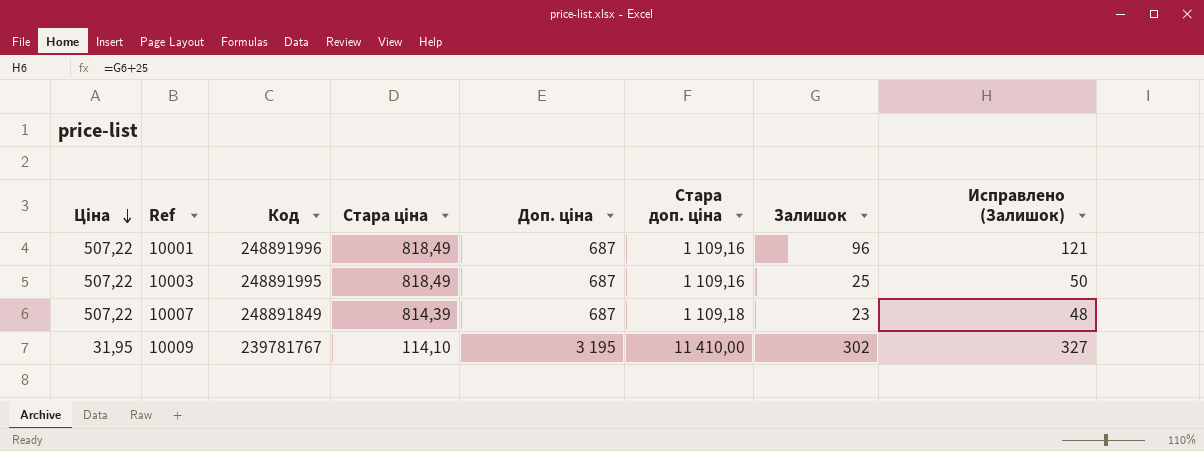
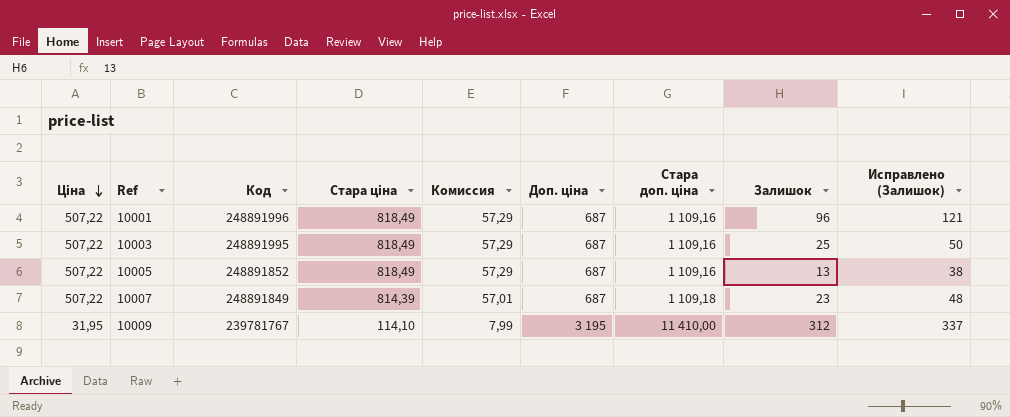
column Комиссия | formula: none -> [Стара ціна] * 0,07
row 10005: none -> 507,22 | 248891852 | 818,49 | 57,29 | 687 | 1 109,16 | 13 | 38
10009 | Залишок: 302 -> 312
10009 | Исправлено (Залишок): 327 -> 337

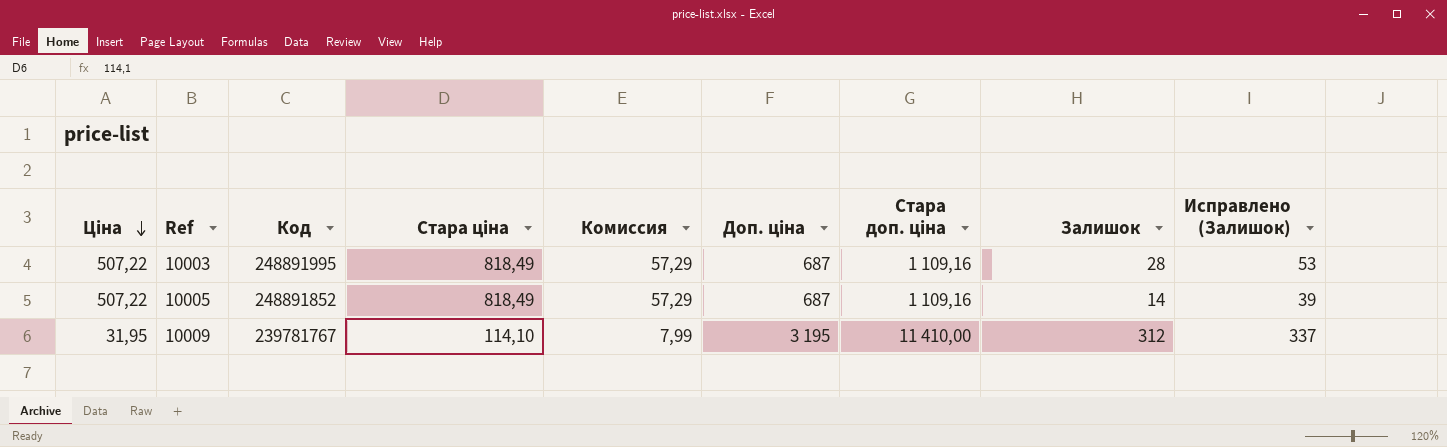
row 10001: 507,22 | 248891996 | 818,49 | 57,29 | 687 | 1 109,16 | 96 | 121 -> none
row 10007: 507,22 | 248891849 | 814,39 | 57,01 | 687 | 1 109,18 | 23 | 48 -> none
10003 | Залишок: 25 -> 28
10003 | Исправлено (Залишок): 50 -> 53
10005 | Залишок: 13 -> 14
10005 | Исправлено (Залишок): 38 -> 39

